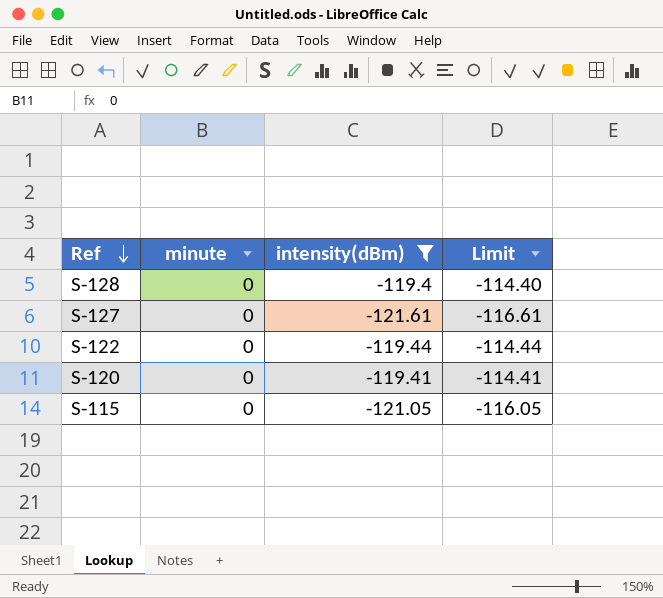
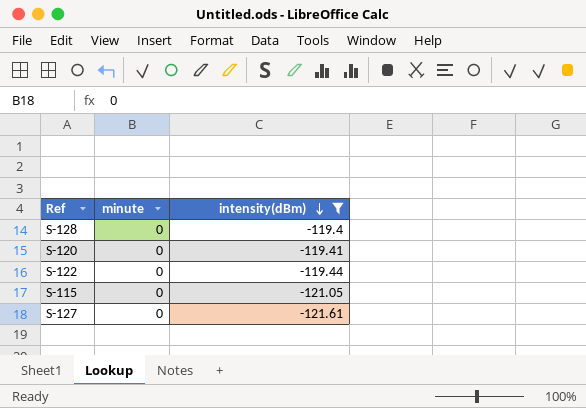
row order: Ref descending -> intensity(dBm) descending
column Limit | formula: [intensity(dBm)] + 5 -> none

